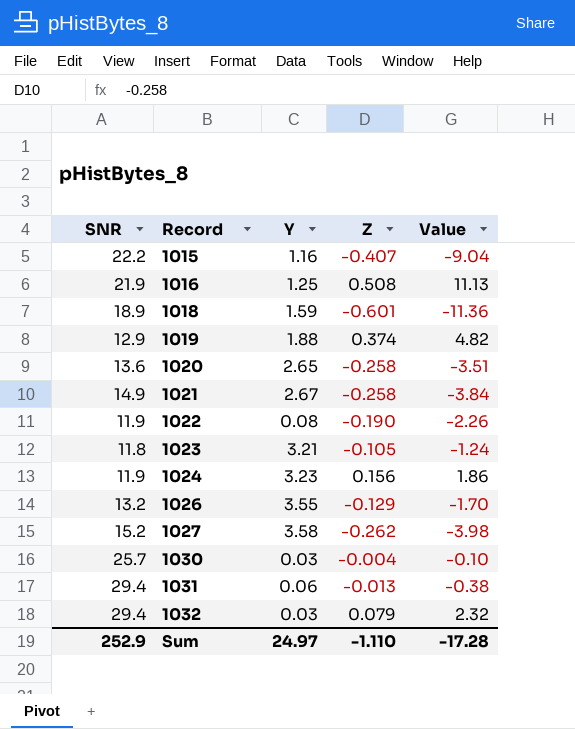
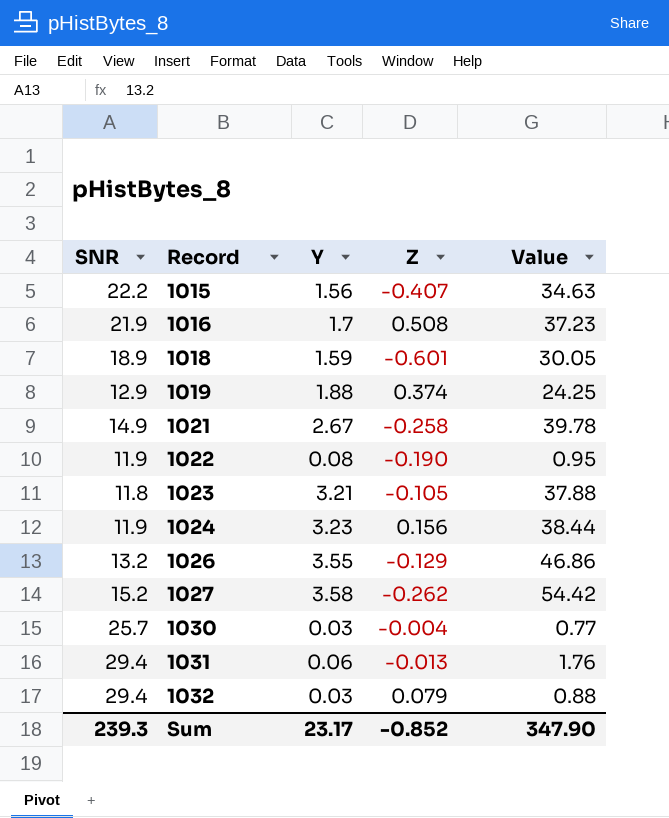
column Value | formula: [SNR] * [Z] -> [SNR] * [Y]
row 1020: 13.6 | 2.65 | -0.258 | -3.51 -> none
1015 | Y: 1.16 -> 1.56
1016 | Y: 1.25 -> 1.7
Sum | SNR: 252.9 -> 239.3
Sum | Y: 24.97 -> 23.17
Sum | Z: -1.110 -> -0.852
Sum | Value: -17.28 -> 347.90

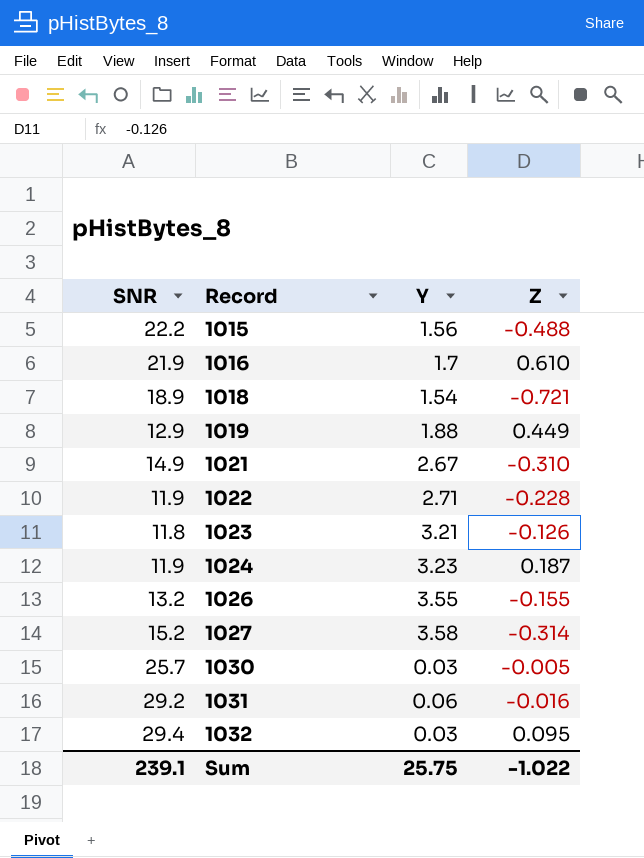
column Value | formula: [SNR] * [Y] -> none
1015 | Z: -0.407 -> -0.488
1016 | Z: 0.508 -> 0.610
1018 | Y: 1.59 -> 1.54
1018 | Z: -0.601 -> -0.721
1019 | Z: 0.374 -> 0.449
1021 | Z: -0.258 -> -0.310
1022 | Y: 0.08 -> 2.71
1022 | Z: -0.190 -> -0.228
1023 | Z: -0.105 -> -0.126
1024 | Z: 0.156 -> 0.187
1026 | Z: -0.129 -> -0.155
1027 | Z: -0.262 -> -0.314
1030 | Z: -0.004 -> -0.005
1031 | SNR: 29.4 -> 29.2
1031 | Z: -0.013 -> -0.016
1032 | Z: 0.079 -> 0.095
Sum | SNR: 239.3 -> 239.1
Sum | Y: 23.17 -> 25.75
Sum | Z: -0.852 -> -1.022

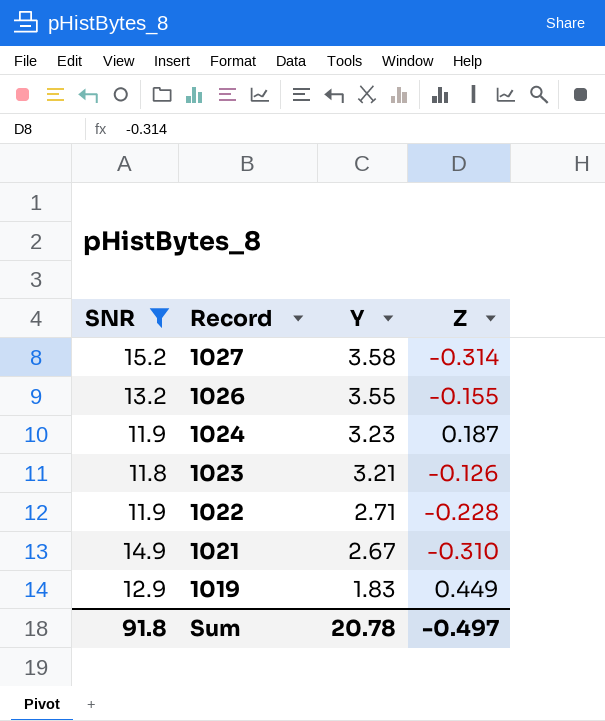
filter: none -> SNR <= 15.2
row order: Record ascending -> Record descending
1019 | Y: 1.88 -> 1.83
Sum | SNR: 239.1 -> 91.8
Sum | Y: 25.75 -> 20.78
Sum | Z: -1.022 -> -0.497

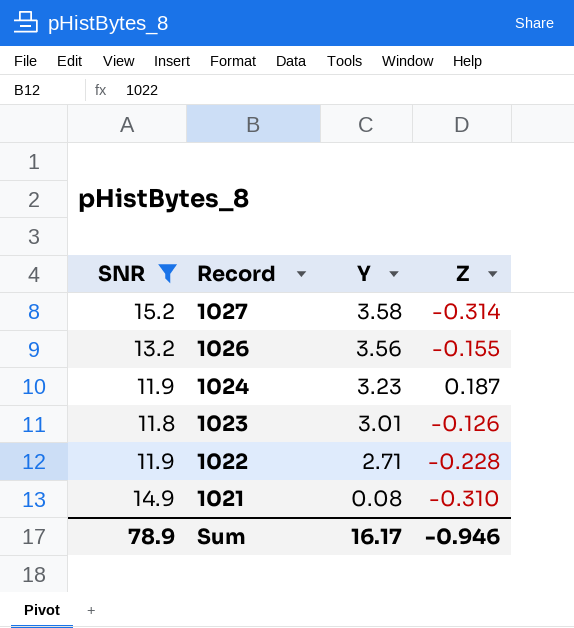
row 1019: 12.9 | 1.83 | 0.449 -> none
1026 | Y: 3.55 -> 3.56
1023 | Y: 3.21 -> 3.01
1021 | Y: 2.67 -> 0.08
Sum | SNR: 91.8 -> 78.9
Sum | Y: 20.78 -> 16.17
Sum | Z: -0.497 -> -0.946

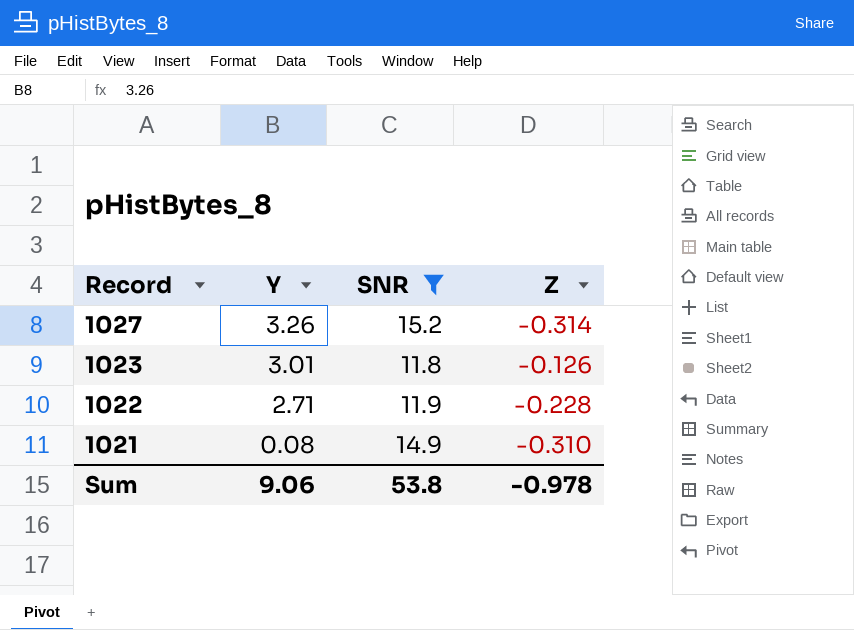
column SNR | position: 1 -> 3
row 1026: 13.2 | 3.56 | -0.155 -> none
row 1024: 11.9 | 3.23 | 0.187 -> none
1027 | Y: 3.58 -> 3.26
Sum | Y: 16.17 -> 9.06
Sum | SNR: 78.9 -> 53.8
Sum | Z: -0.946 -> -0.978

